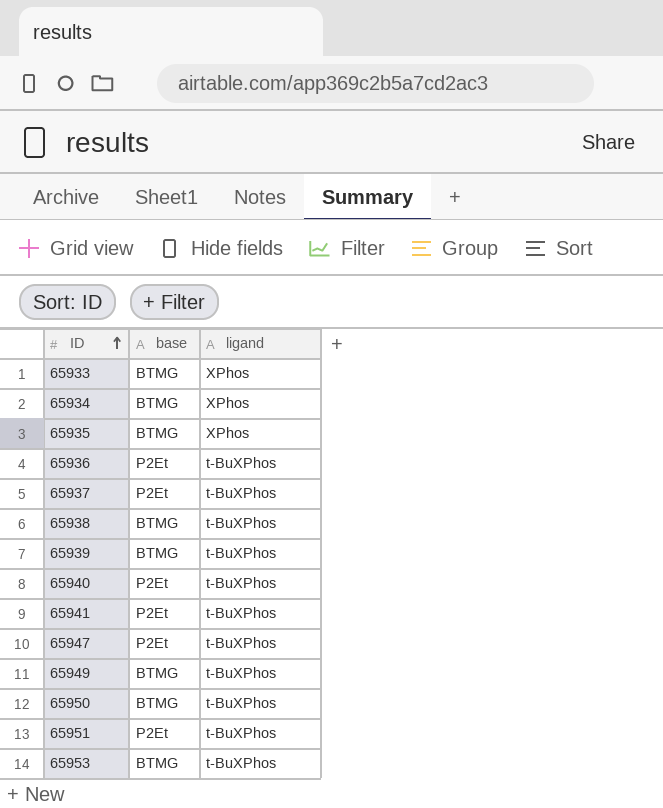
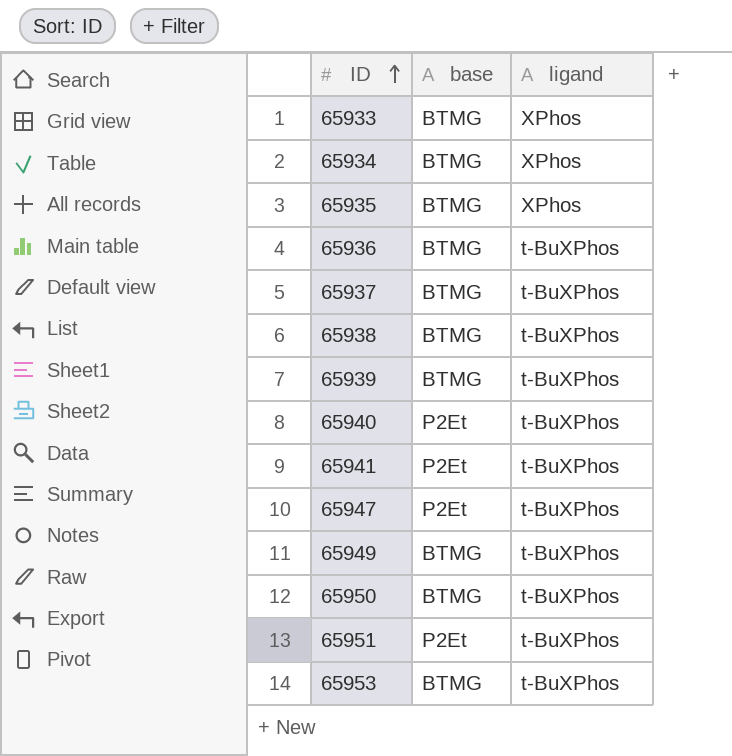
65936 | base: P2Et -> BTMG
65937 | base: P2Et -> BTMG

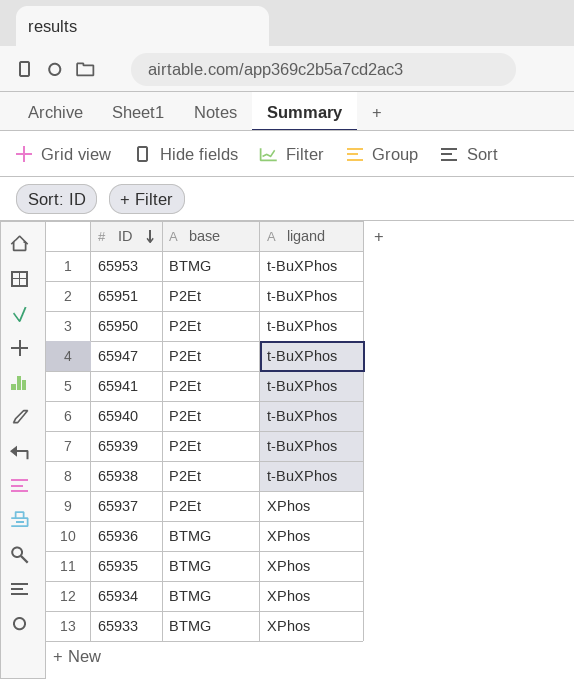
row order: ID ascending -> ID descending
row 65949: BTMG | t-BuXPhos -> none
65950 | base: BTMG -> P2Et
65939 | base: BTMG -> P2Et
65938 | base: BTMG -> P2Et
65937 | base: BTMG -> P2Et
65937 | ligand: t-BuXPhos -> XPhos
65936 | ligand: t-BuXPhos -> XPhos

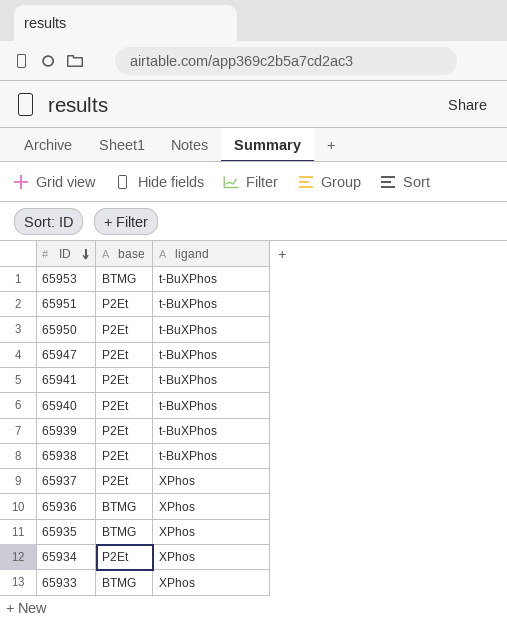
65934 | base: BTMG -> P2Et

